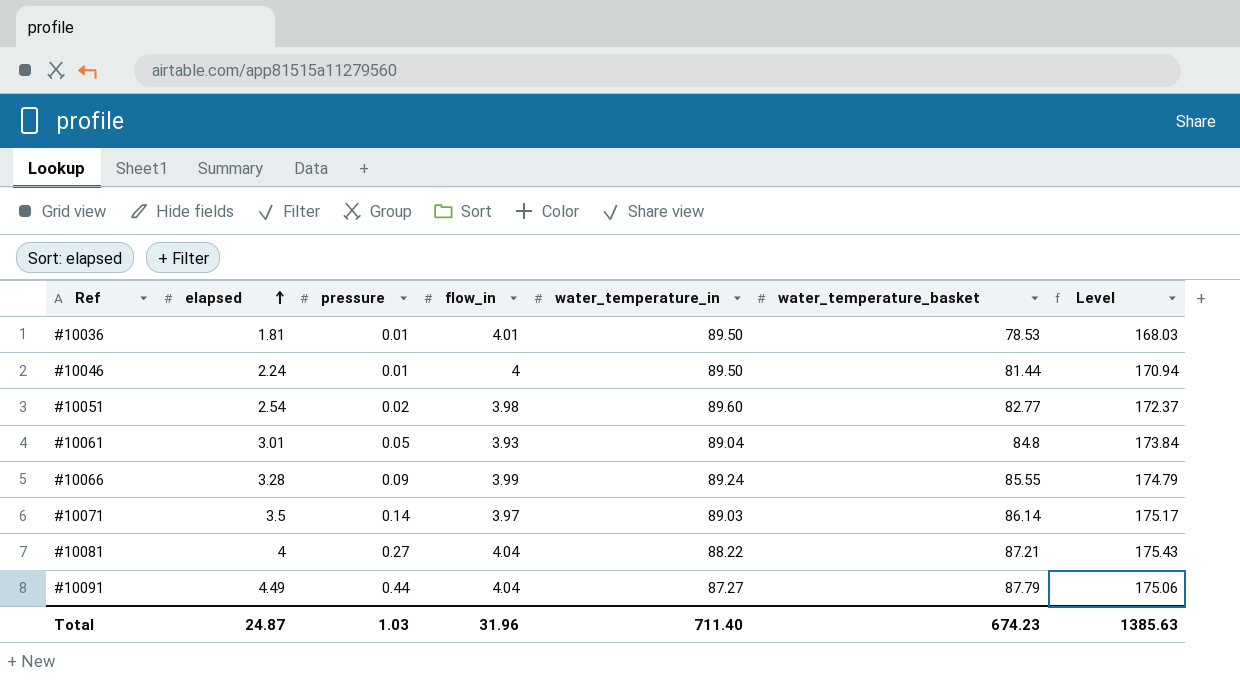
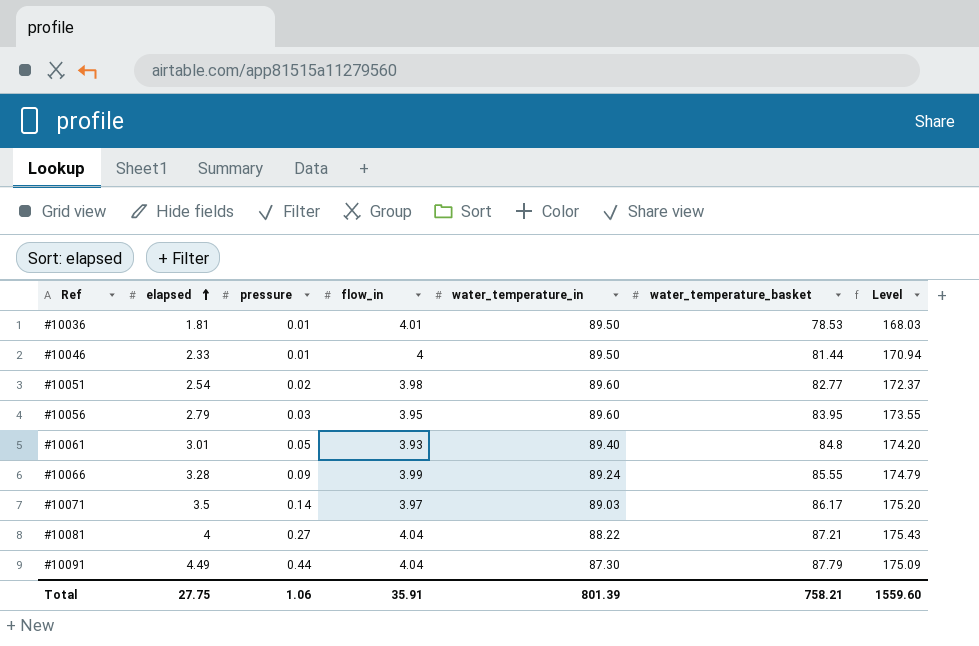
#10046 | elapsed: 2.24 -> 2.33
row #10056: none -> 2.79 | 0.03 | 3.95 | 89.60 | 83.95 | 173.55
#10061 | water_temperature_in: 89.04 -> 89.40
#10061 | Level: 173.84 -> 174.20
#10071 | water_temperature_basket: 86.14 -> 86.17
#10071 | Level: 175.17 -> 175.20
#10091 | water_temperature_in: 87.27 -> 87.30
#10091 | Level: 175.06 -> 175.09
Total | elapsed: 24.87 -> 27.75
Total | pressure: 1.03 -> 1.06
Total | flow_in: 31.96 -> 35.91
Total | water_temperature_in: 711.40 -> 801.39
Total | water_temperature_basket: 674.23 -> 758.21
Total | Level: 1385.63 -> 1559.60

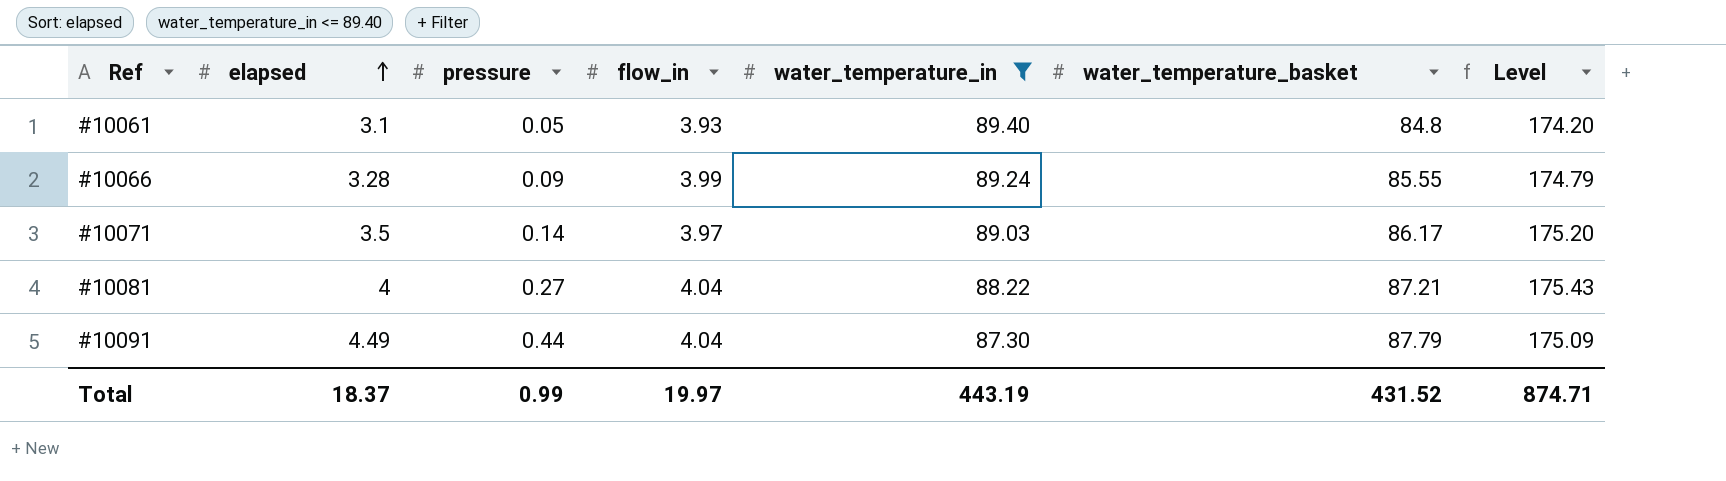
filter: none -> water_temperature_in <= 89.40
#10061 | elapsed: 3.01 -> 3.1
Total | elapsed: 27.75 -> 18.37
Total | pressure: 1.06 -> 0.99
Total | flow_in: 35.91 -> 19.97
Total | water_temperature_in: 801.39 -> 443.19
Total | water_temperature_basket: 758.21 -> 431.52
Total | Level: 1559.60 -> 874.71

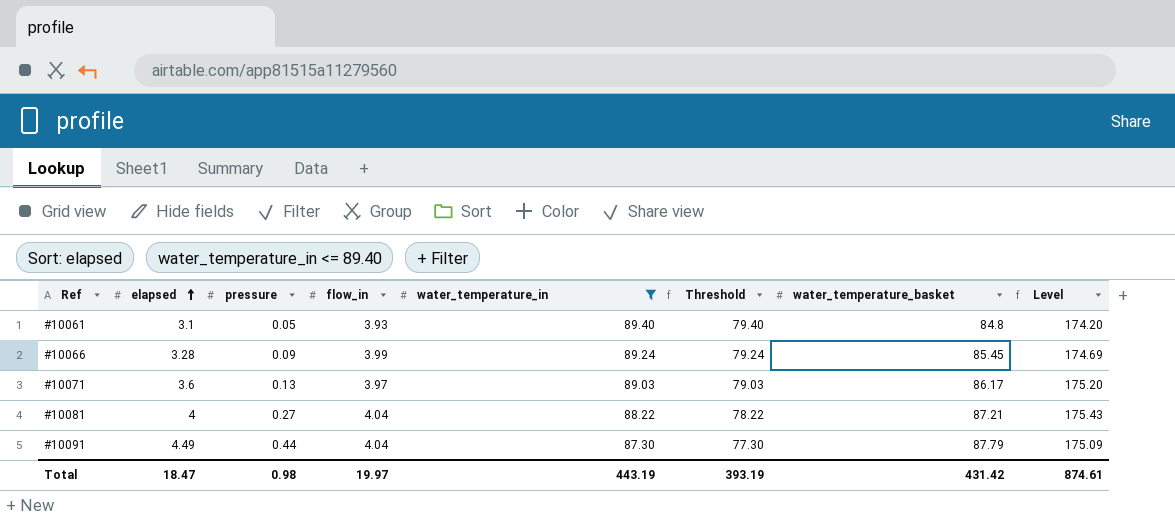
column Threshold | formula: none -> [water_temperature_in] - 10
#10066 | water_temperature_basket: 85.55 -> 85.45
#10066 | Level: 174.79 -> 174.69
#10071 | elapsed: 3.5 -> 3.6
#10071 | pressure: 0.14 -> 0.13
Total | elapsed: 18.37 -> 18.47
Total | pressure: 0.99 -> 0.98
Total | water_temperature_basket: 431.52 -> 431.42
Total | Level: 874.71 -> 874.61

